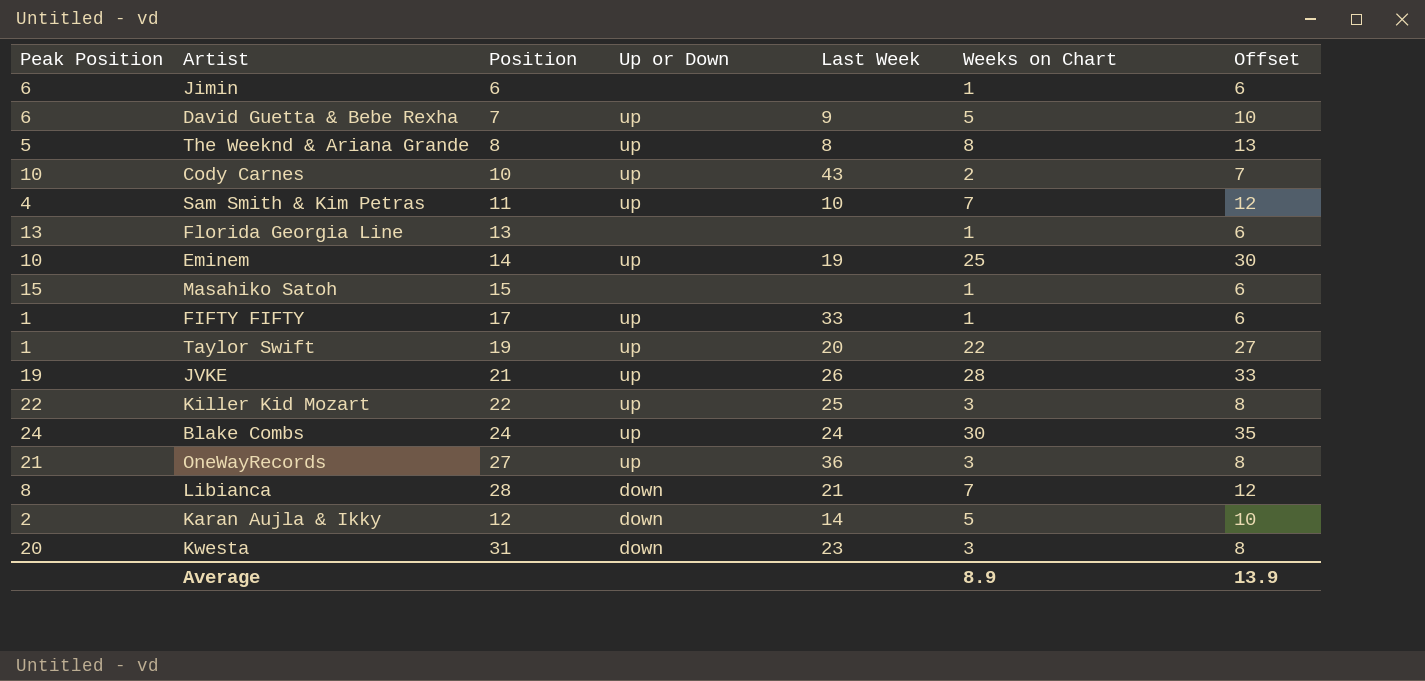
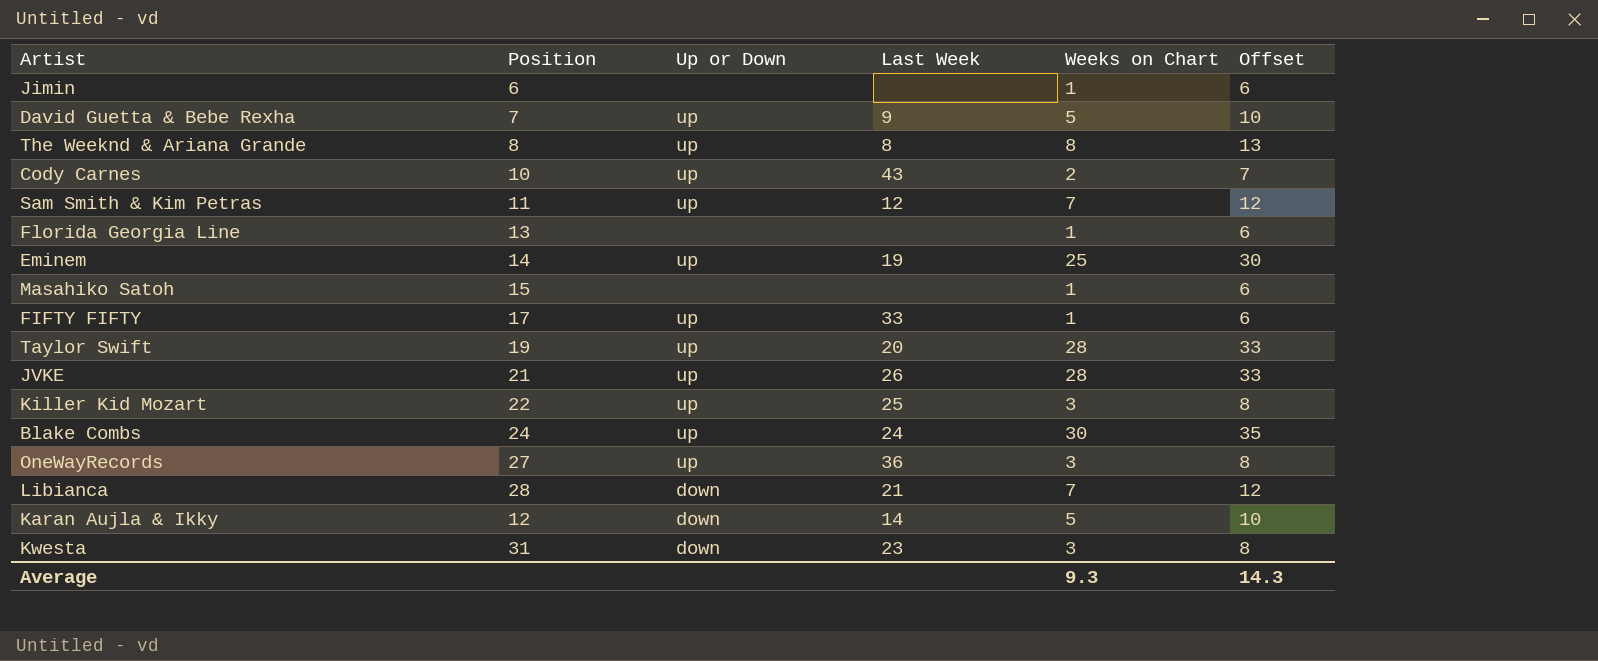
column Peak Position | position: 1 -> none
Sam Smith & Kim Petras | Last Week: 10 -> 12
Taylor Swift | Weeks on Chart: 22 -> 28
Taylor Swift | Offset: 27 -> 33
Average | Weeks on Chart: 8.9 -> 9.3
Average | Offset: 13.9 -> 14.3

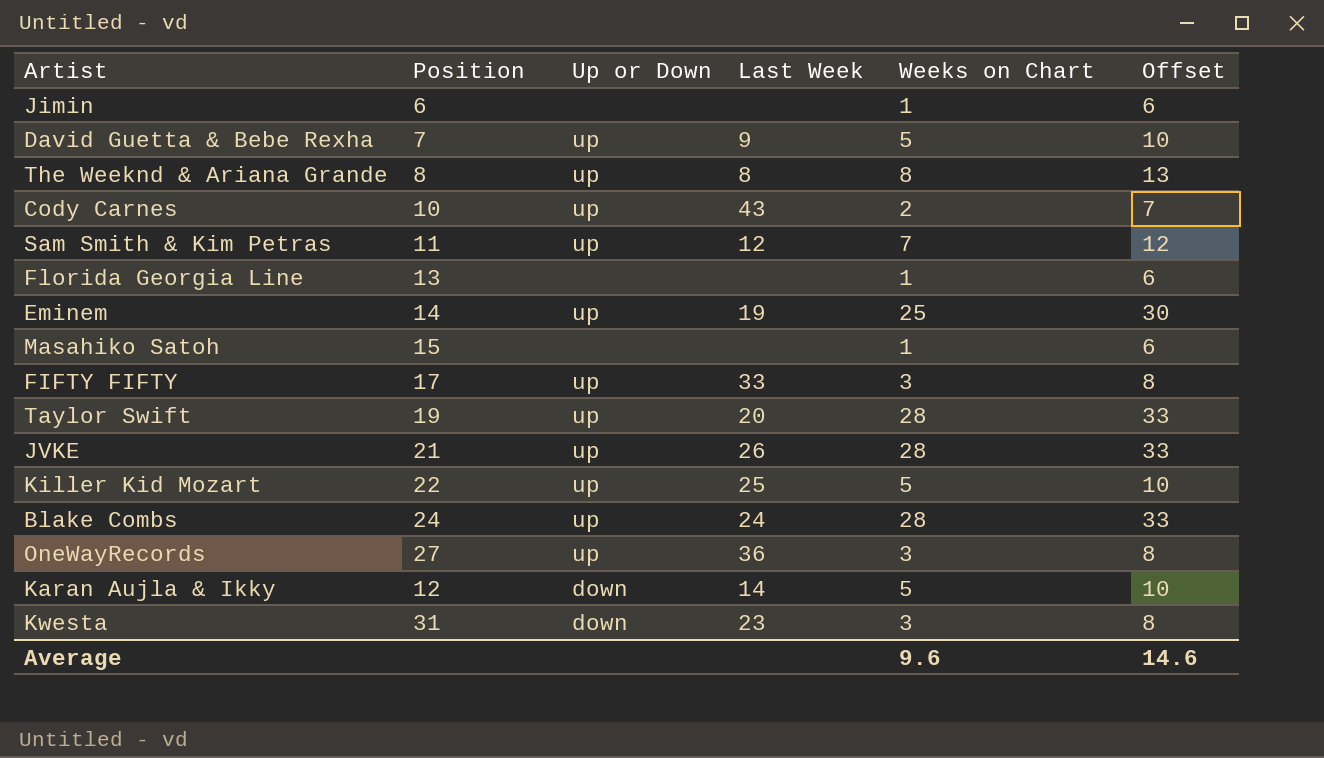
row Libianca: 28 | down | 21 | 7 | 12 -> none
FIFTY FIFTY | Weeks on Chart: 1 -> 3
FIFTY FIFTY | Offset: 6 -> 8
Killer Kid Mozart | Weeks on Chart: 3 -> 5
Killer Kid Mozart | Offset: 8 -> 10
Blake Combs | Weeks on Chart: 30 -> 28
Blake Combs | Offset: 35 -> 33
Average | Weeks on Chart: 9.3 -> 9.6
Average | Offset: 14.3 -> 14.6

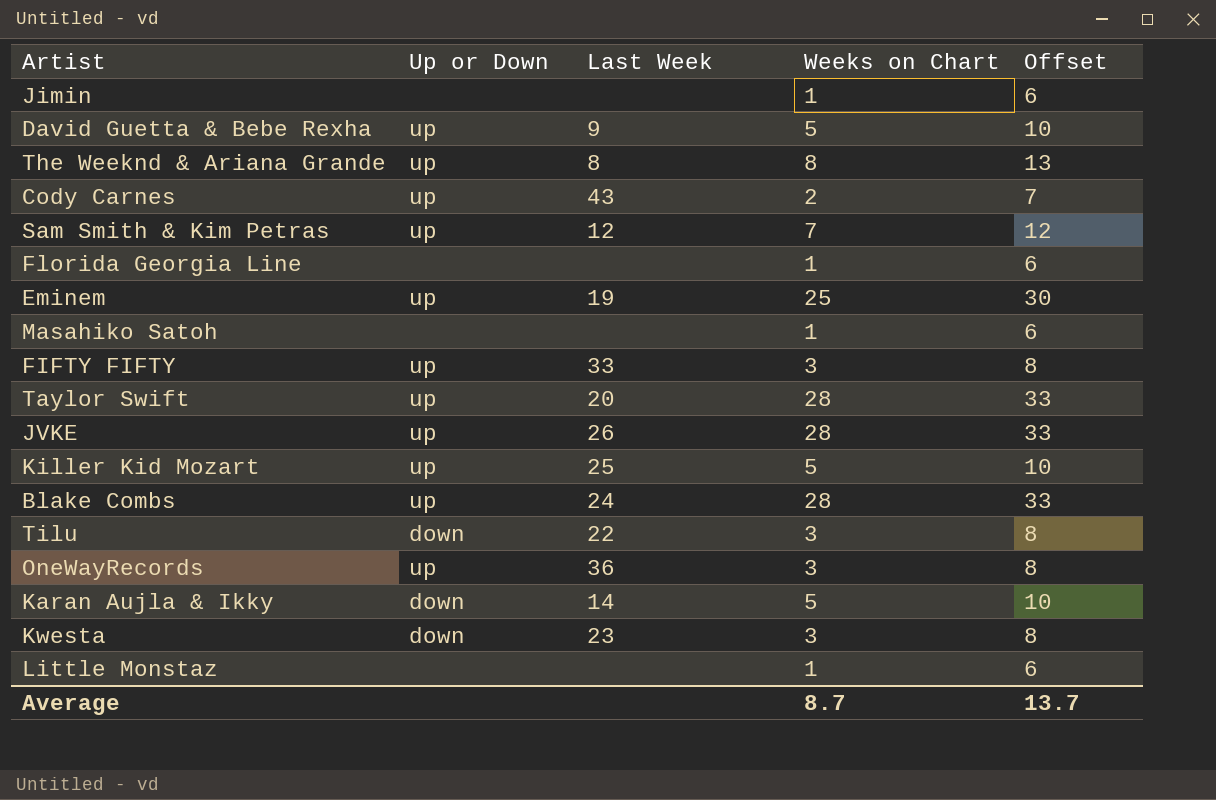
column Position | position: 2 -> none
row Tilu: none -> down | 22 | 3 | 8
row Little Monstaz: none -> none | none | 1 | 6
Average | Weeks on Chart: 9.6 -> 8.7
Average | Offset: 14.6 -> 13.7

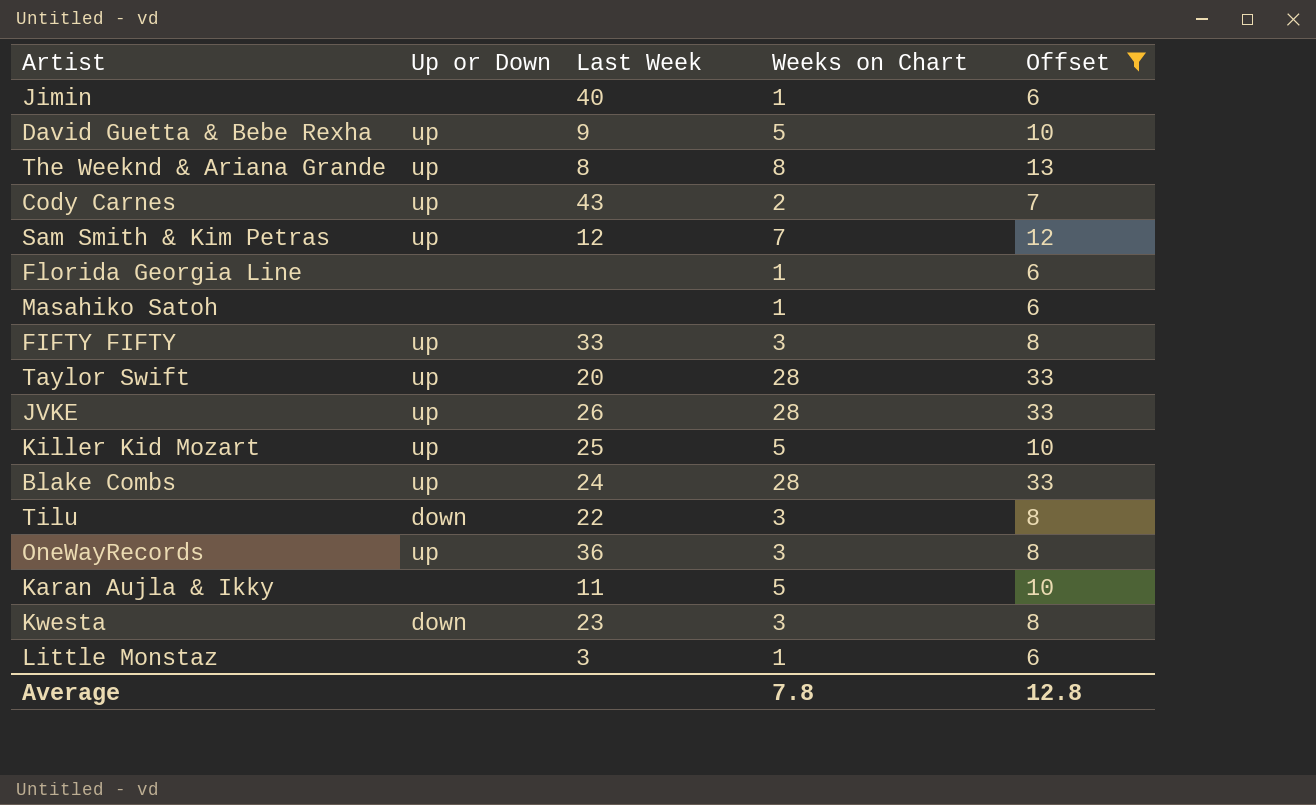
filter: none -> Offset != 30
Jimin | Last Week: none -> 40
Karan Aujla & Ikky | Up or Down: down -> none
Karan Aujla & Ikky | Last Week: 14 -> 11
Little Monstaz | Last Week: none -> 3
Average | Weeks on Chart: 8.7 -> 7.8
Average | Offset: 13.7 -> 12.8

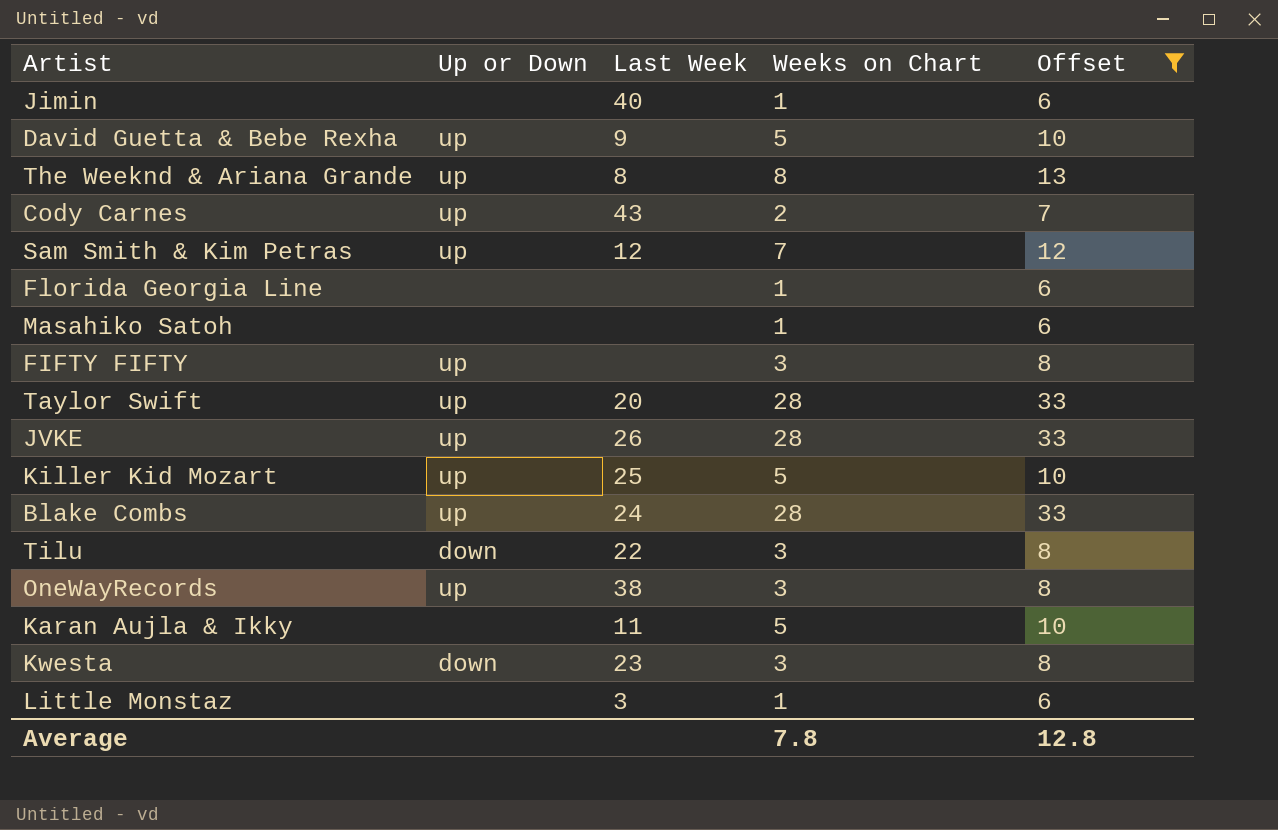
FIFTY FIFTY | Last Week: 33 -> none
OneWayRecords | Last Week: 36 -> 38

